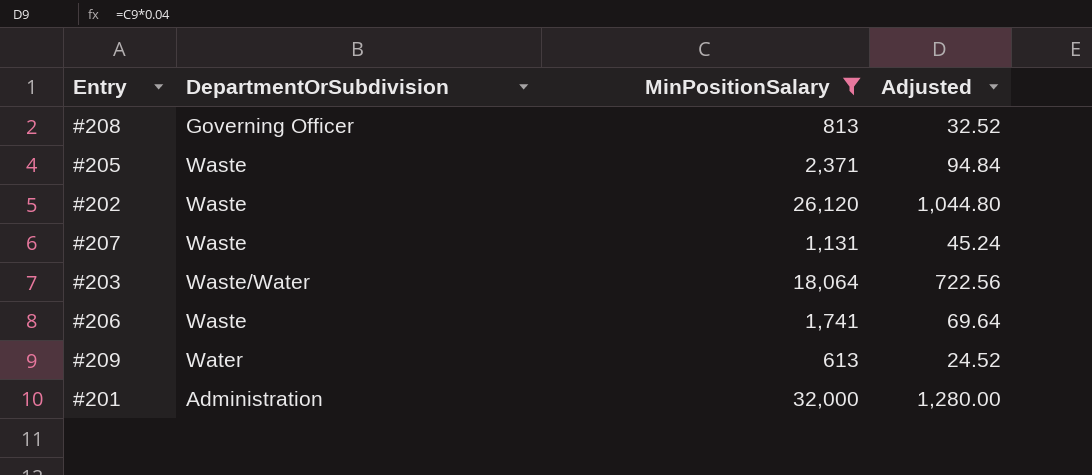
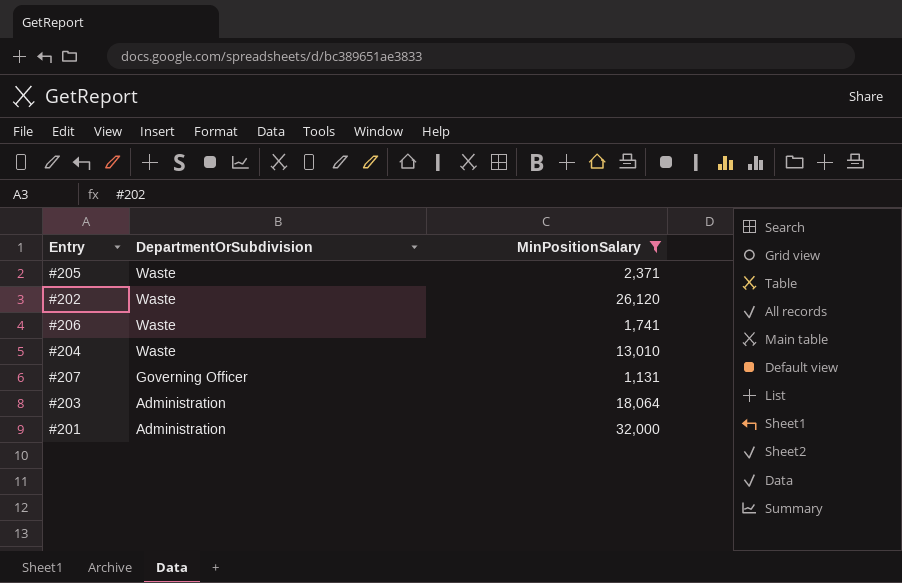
row order: none -> DepartmentOrSubdivision descending
column Adjusted | formula: [MinPositionSalary] * 0.04 -> none
row #208: Governing Officer | 813 | 32.52 -> none
row #209: Water | 613 | 24.52 -> none
row #204: none -> Waste | 13,010
#207 | DepartmentOrSubdivision: Waste -> Governing Officer
#203 | DepartmentOrSubdivision: Waste/Water -> Administration

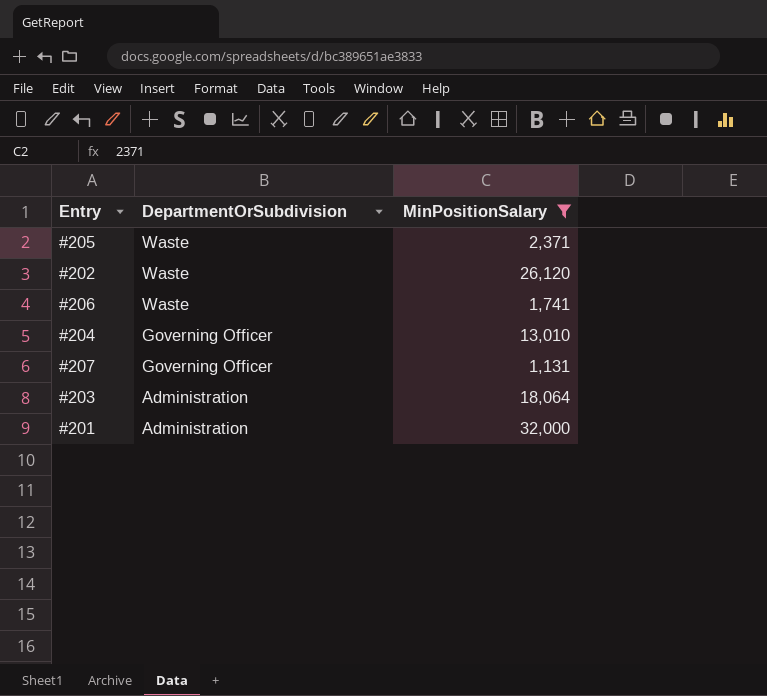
#204 | DepartmentOrSubdivision: Waste -> Governing Officer

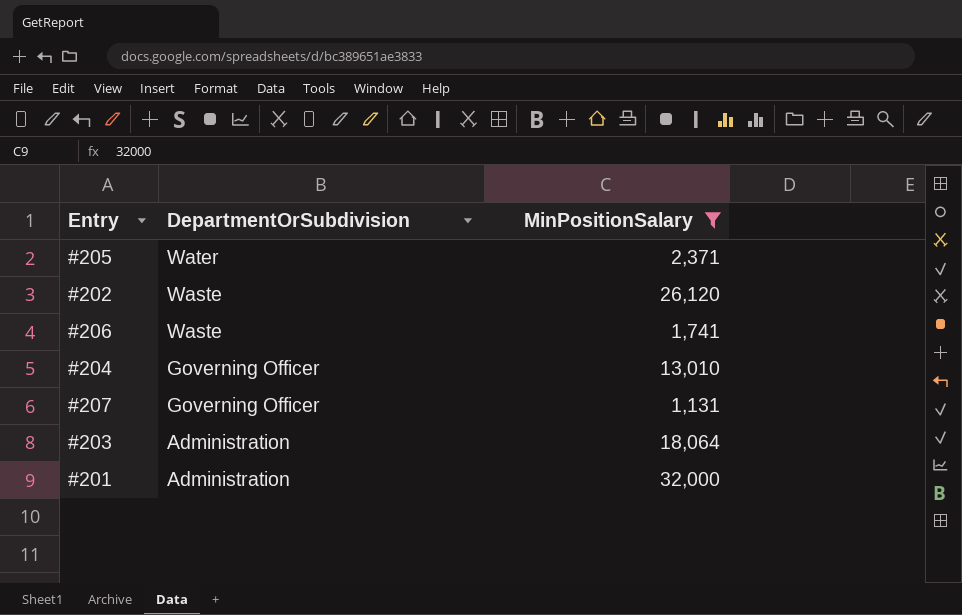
#205 | DepartmentOrSubdivision: Waste -> Water

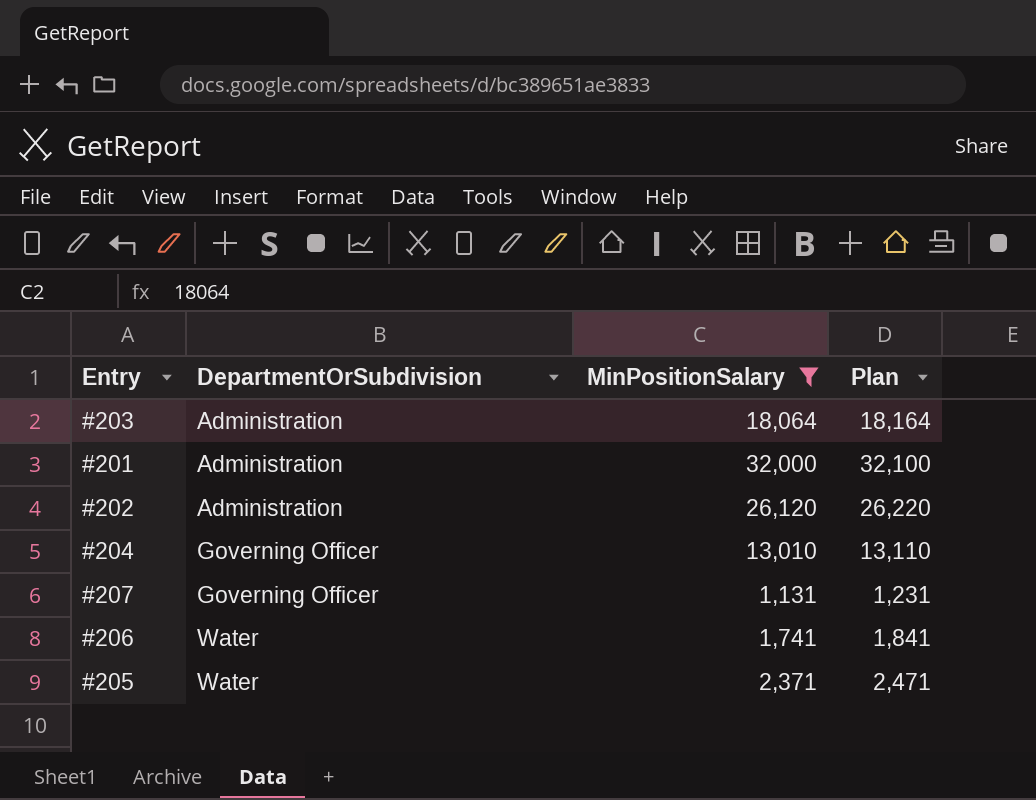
row order: DepartmentOrSubdivision descending -> DepartmentOrSubdivision ascending
column Plan | formula: none -> [MinPositionSalary] + 100
#202 | DepartmentOrSubdivision: Waste -> Administration
#206 | DepartmentOrSubdivision: Waste -> Water

